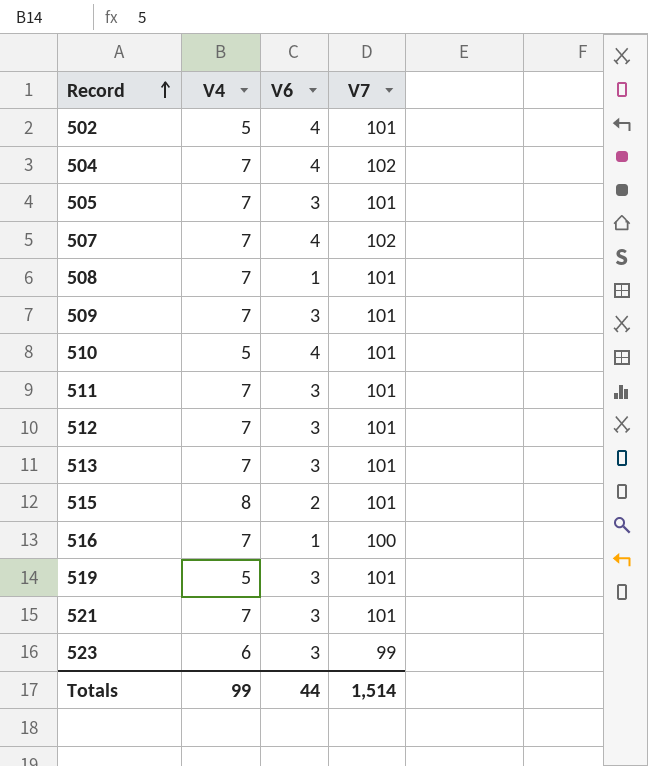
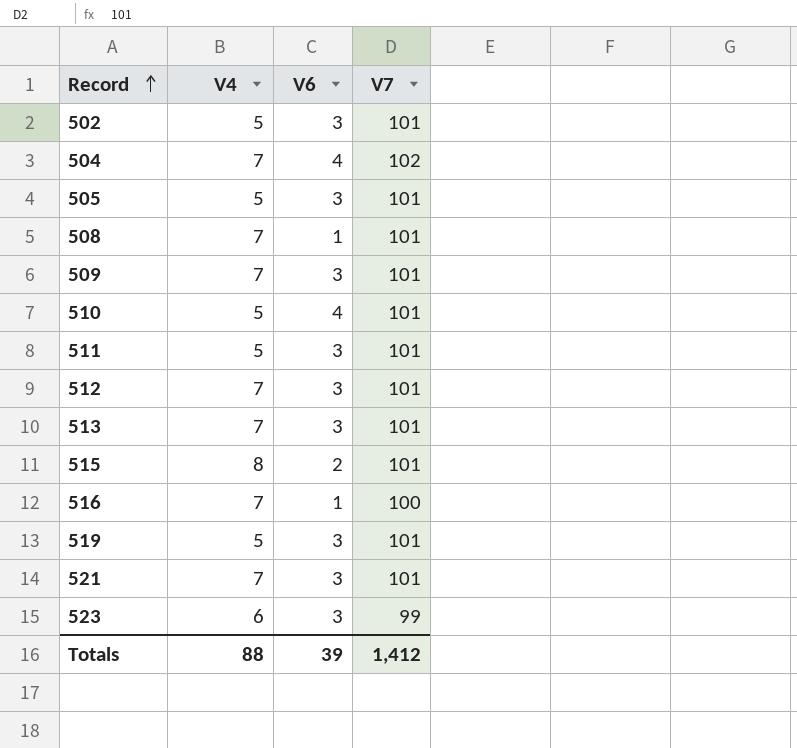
row 507: 7 | 4 | 102 -> none
502 | V6: 4 -> 3
505 | V4: 7 -> 5
511 | V4: 7 -> 5
Totals | V4: 99 -> 88
Totals | V6: 44 -> 39
Totals | V7: 1,514 -> 1,412

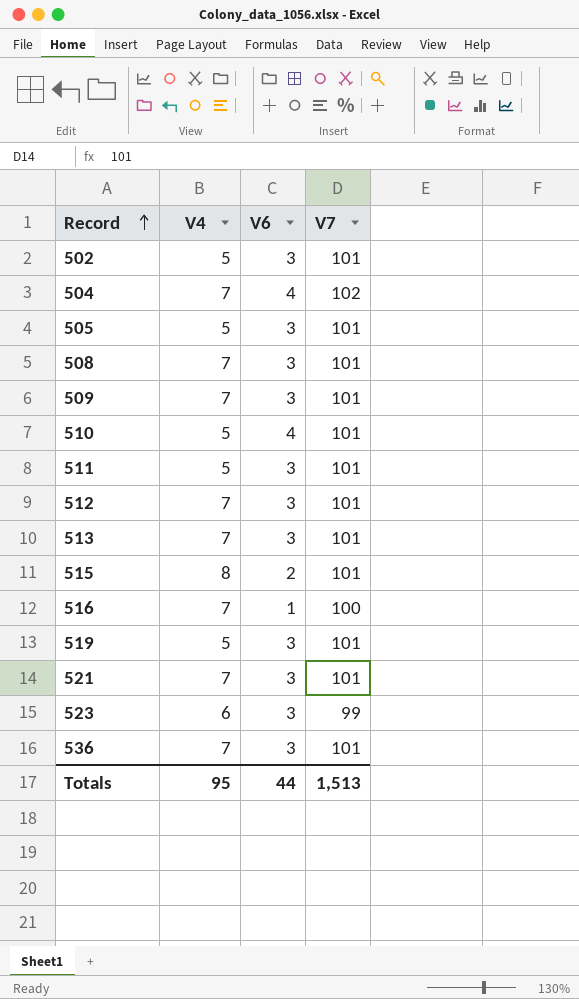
508 | V6: 1 -> 3
row 536: none -> 7 | 3 | 101
Totals | V4: 88 -> 95
Totals | V6: 39 -> 44
Totals | V7: 1,412 -> 1,513

